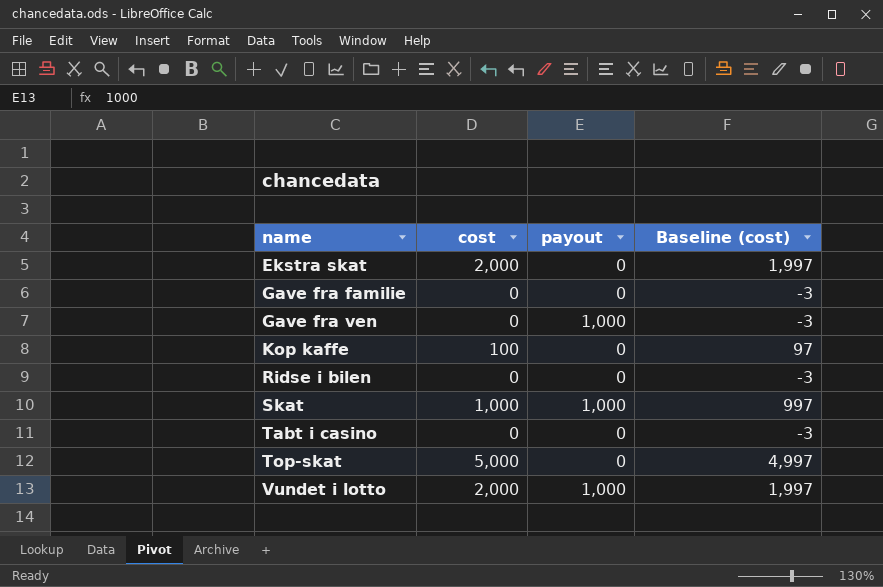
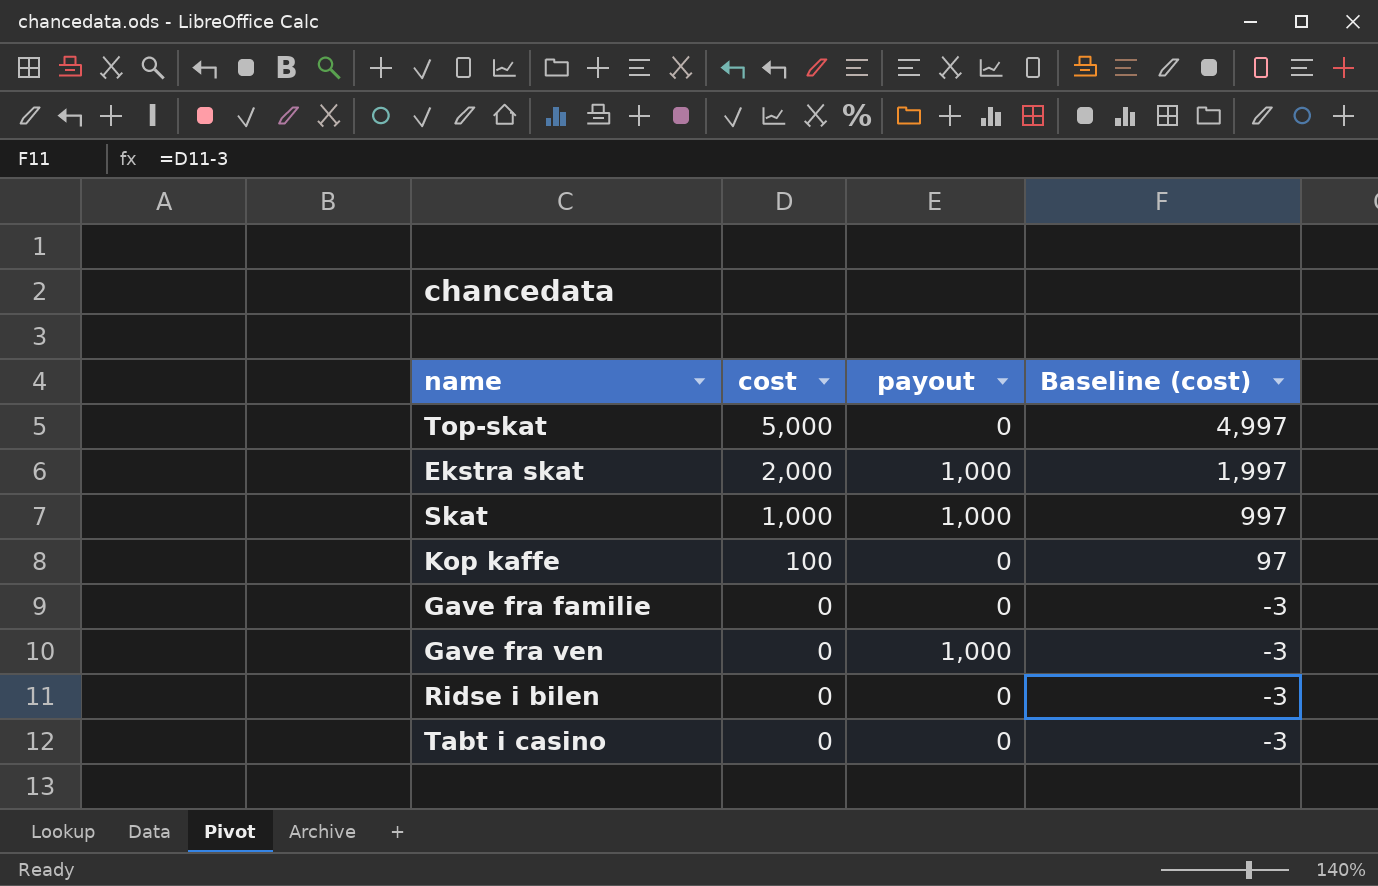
row order: name ascending -> cost descending
row Vundet i lotto: 2,000 | 1,000 | 1,997 -> none
Ekstra skat | payout: 0 -> 1,000

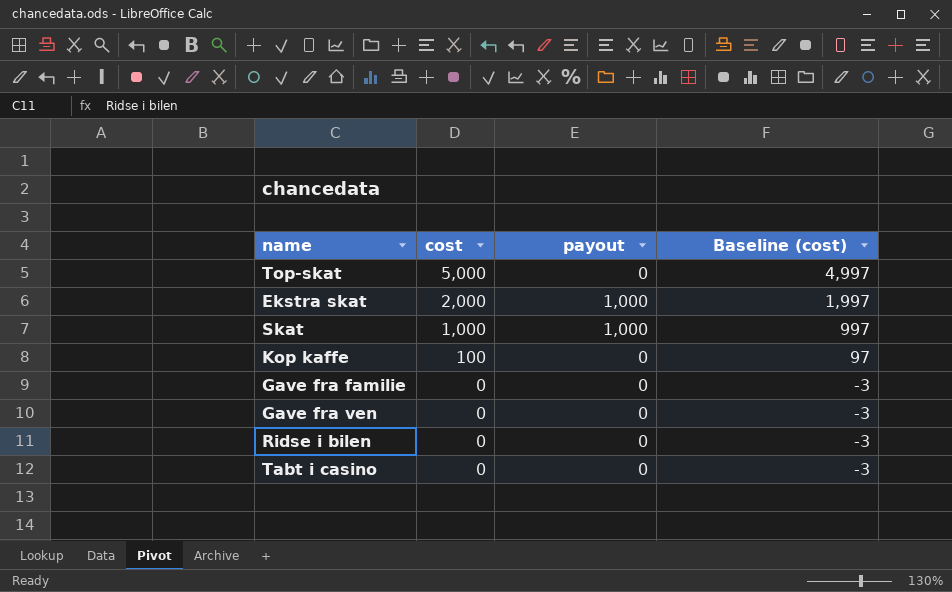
Gave fra ven | payout: 1,000 -> 0

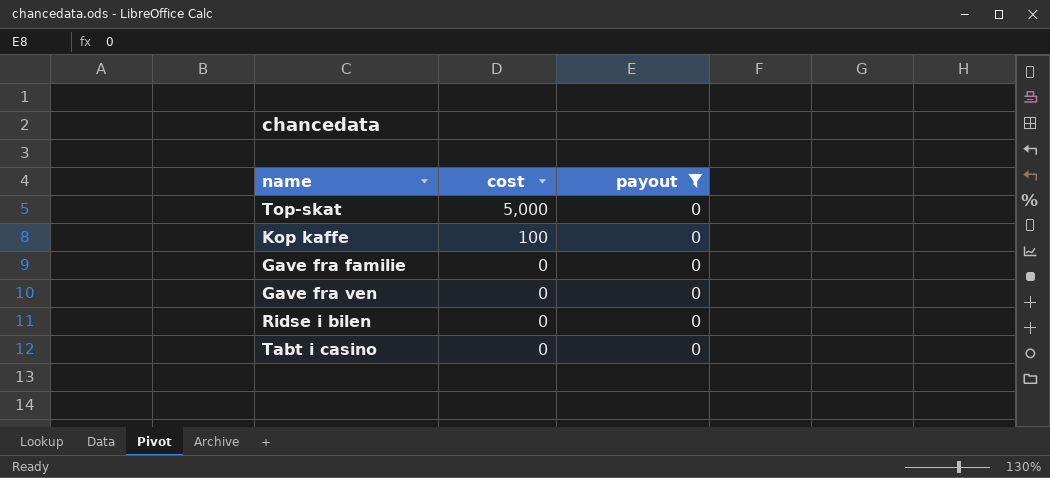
filter: none -> payout = 0
column Baseline (cost) | formula: [cost] - 3 -> none

